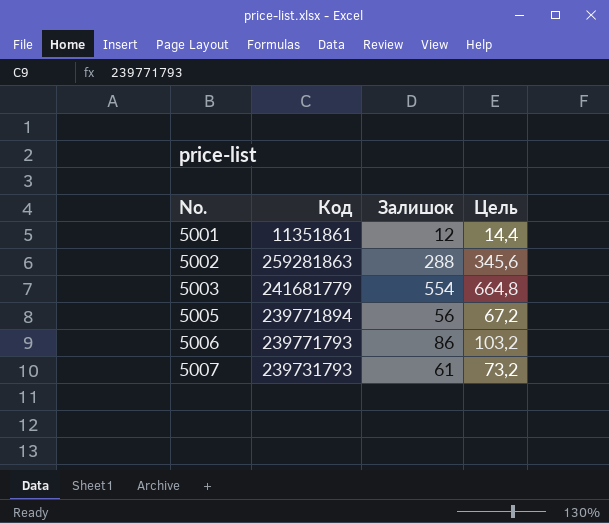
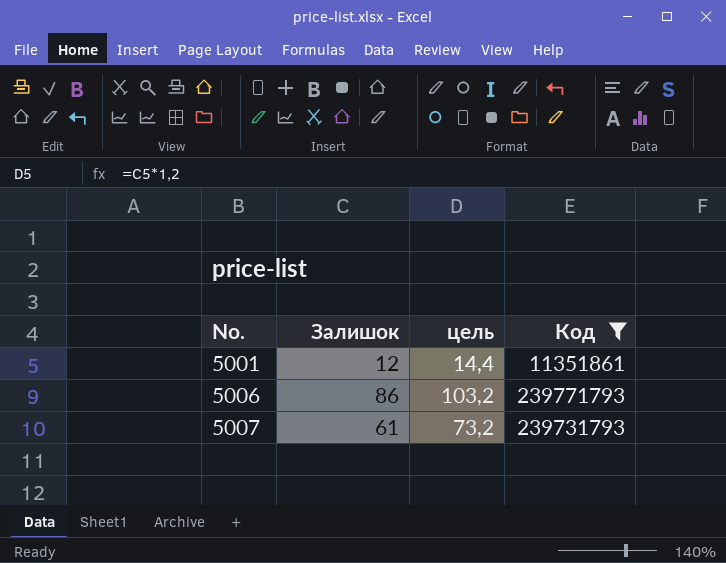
filter: none -> Код <= 239771793
column name: Цель -> цель
column Код | position: 2 -> 4

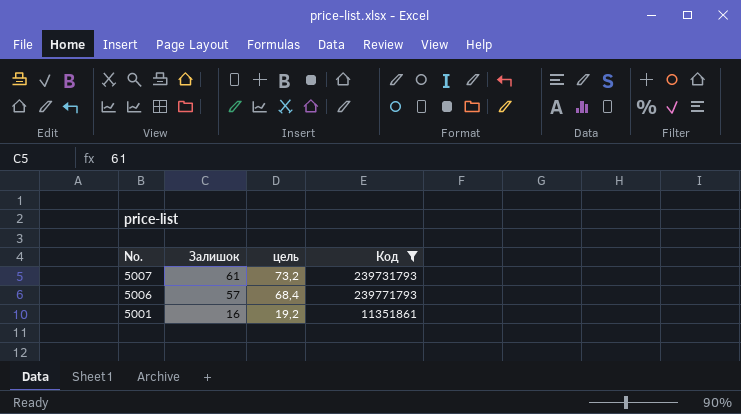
row order: No. ascending -> No. descending
5006 | Залишок: 86 -> 57
5006 | цель: 103,2 -> 68,4
5001 | Залишок: 12 -> 16
5001 | цель: 14,4 -> 19,2

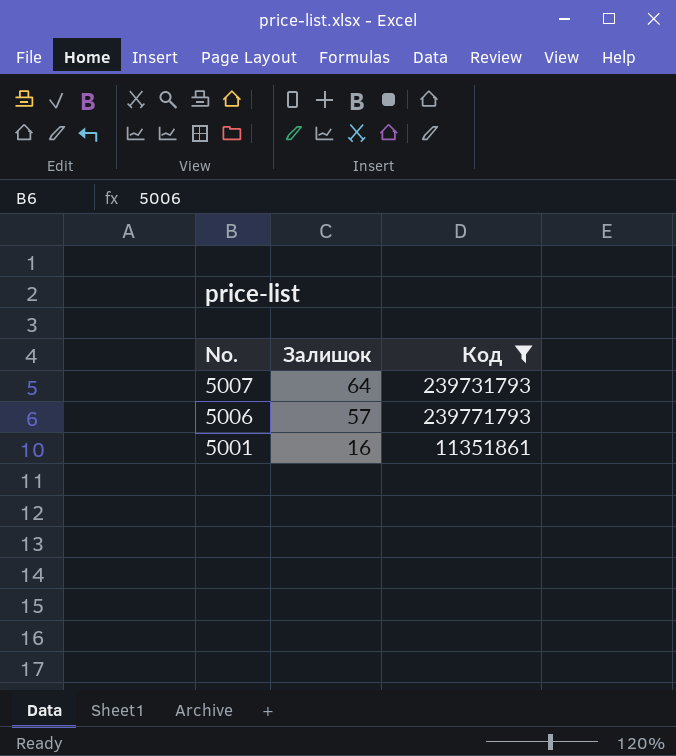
column цель | formula: [Залишок] * 1,2 -> none
5007 | Залишок: 61 -> 64

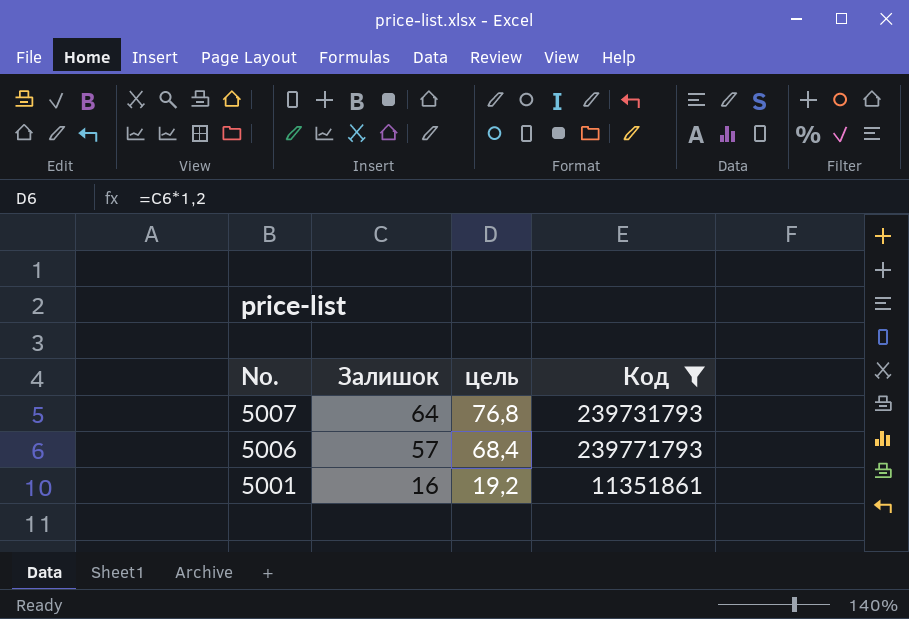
column цель | formula: none -> [Залишок] * 1,2

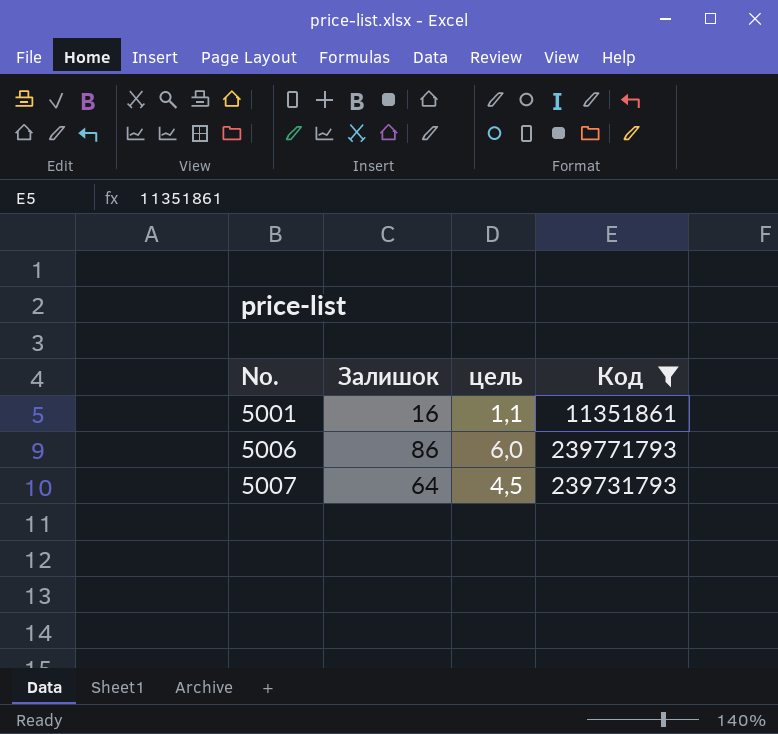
row order: No. descending -> No. ascending
column цель | formula: [Залишок] * 1,2 -> [Залишок] * 0,07
5006 | Залишок: 57 -> 86

